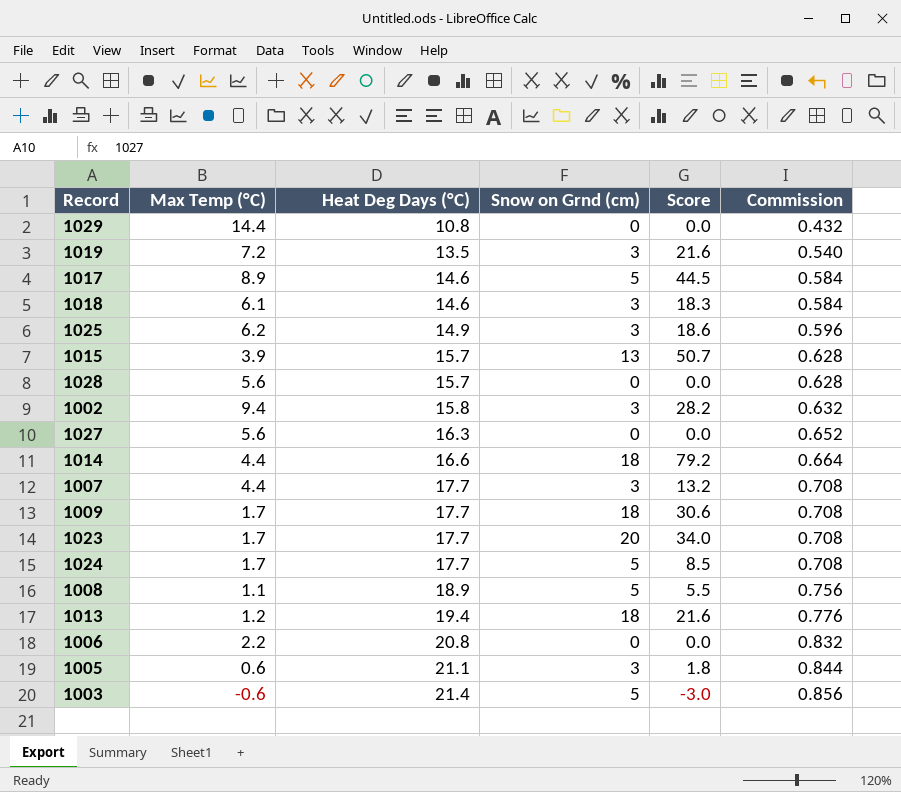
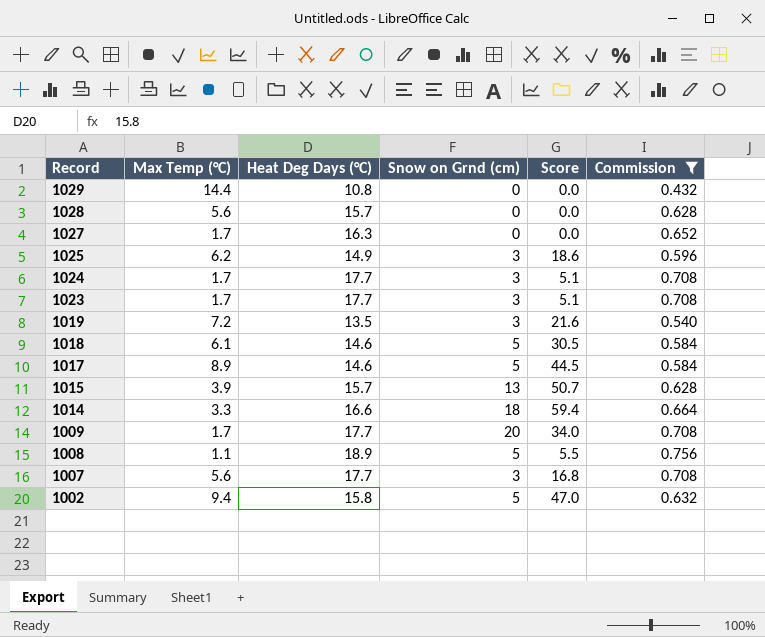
filter: none -> Commission <= 0.756
row order: Heat Deg Days (°C) ascending -> Record descending
1027 | Max Temp (°C): 5.6 -> 1.7
1024 | Snow on Grnd (cm): 5 -> 3
1024 | Score: 8.5 -> 5.1
1023 | Snow on Grnd (cm): 20 -> 3
1023 | Score: 34.0 -> 5.1
1018 | Snow on Grnd (cm): 3 -> 5
1018 | Score: 18.3 -> 30.5
1014 | Max Temp (°C): 4.4 -> 3.3
1014 | Score: 79.2 -> 59.4
1009 | Snow on Grnd (cm): 18 -> 20
1009 | Score: 30.6 -> 34.0
1007 | Max Temp (°C): 4.4 -> 5.6
1007 | Score: 13.2 -> 16.8
1002 | Snow on Grnd (cm): 3 -> 5
1002 | Score: 28.2 -> 47.0

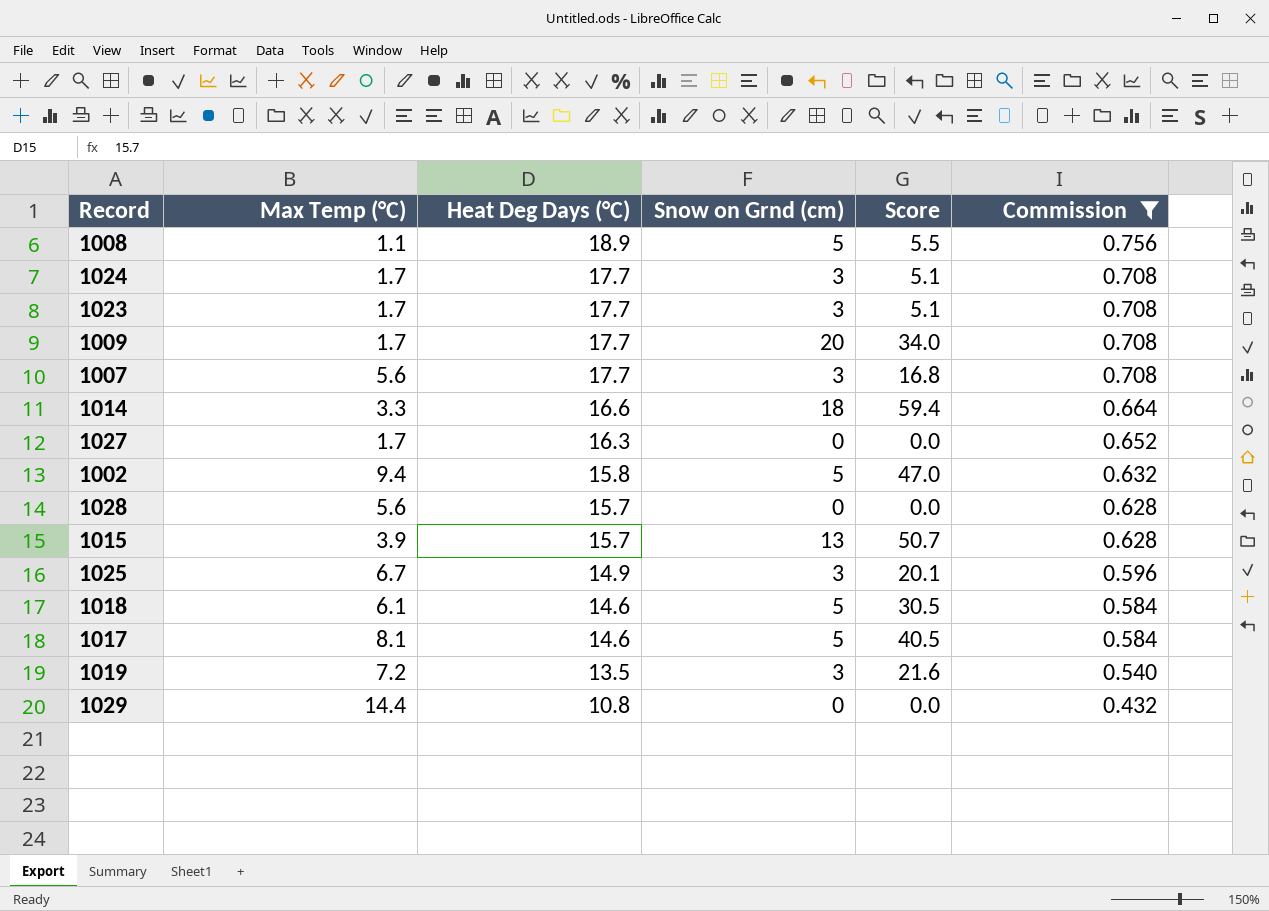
row order: Record descending -> Heat Deg Days (°C) descending
1025 | Max Temp (°C): 6.2 -> 6.7
1025 | Score: 18.6 -> 20.1
1017 | Max Temp (°C): 8.9 -> 8.1
1017 | Score: 44.5 -> 40.5

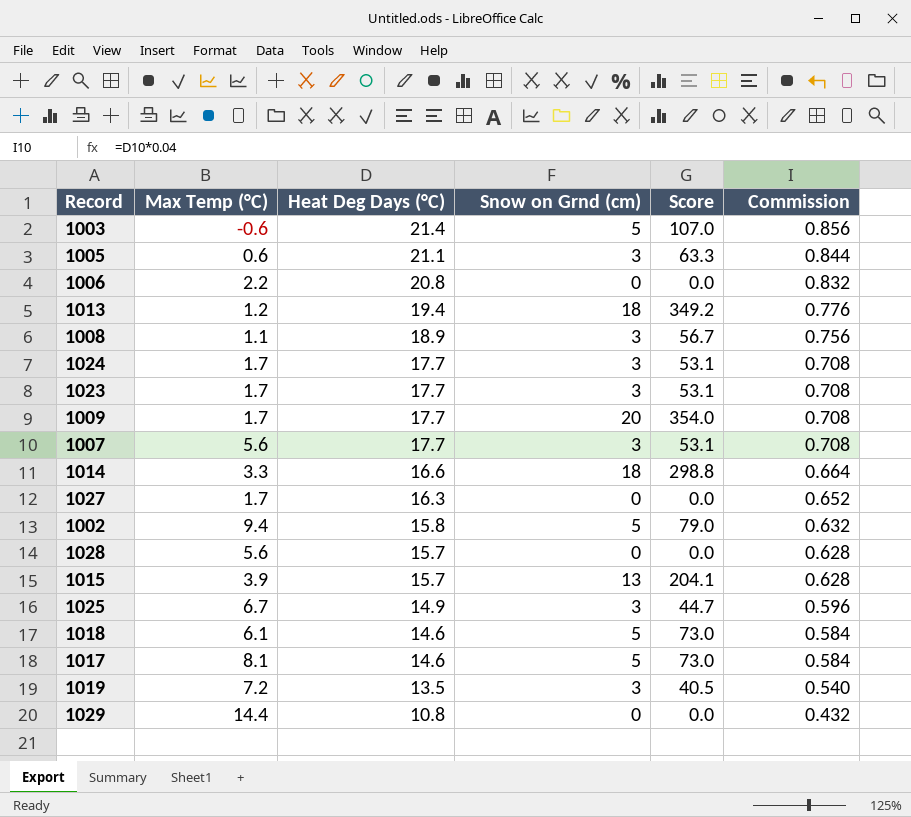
filter: Commission <= 0.756 -> none
column Score | formula: [Max Temp (°C)] * [Snow on Grnd (cm)] -> [Heat Deg Days (°C)] * [Snow on Grnd (cm)]
1008 | Snow on Grnd (cm): 5 -> 3

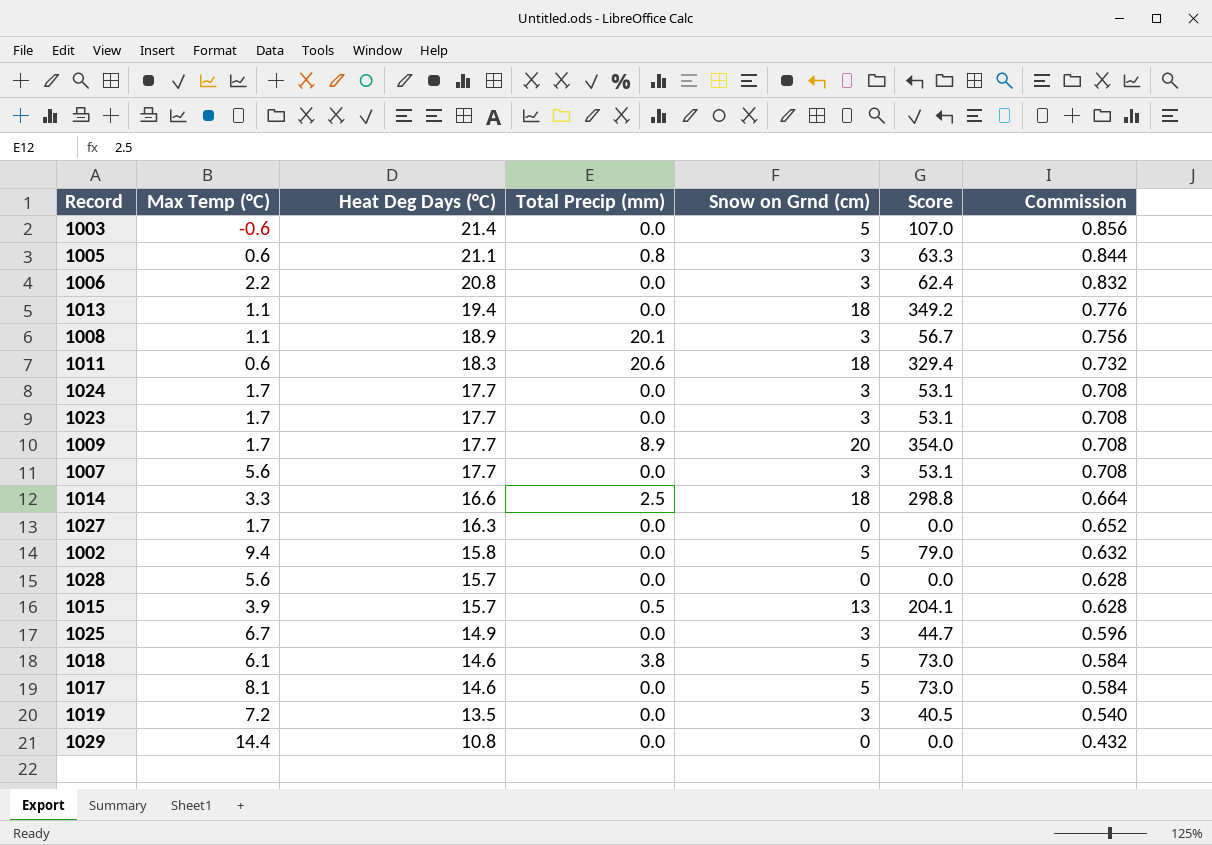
column Total Precip (mm) | position: none -> 4
1006 | Snow on Grnd (cm): 0 -> 3
1006 | Score: 0.0 -> 62.4
1013 | Max Temp (°C): 1.2 -> 1.1
row 1011: none -> 0.6 | 18.3 | 20.6 | 18 | 329.4 | 0.732

